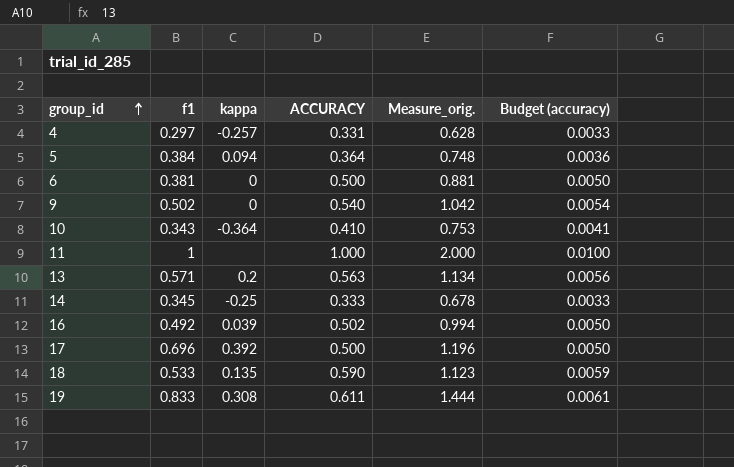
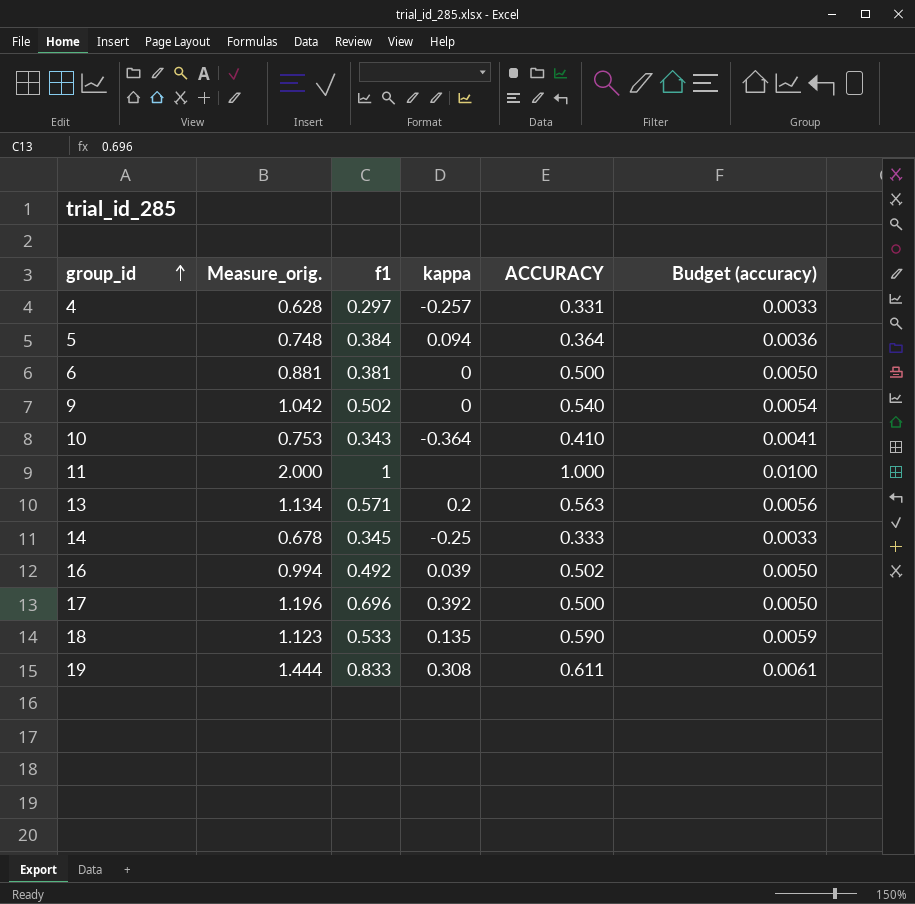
column Measure_orig. | position: 5 -> 2

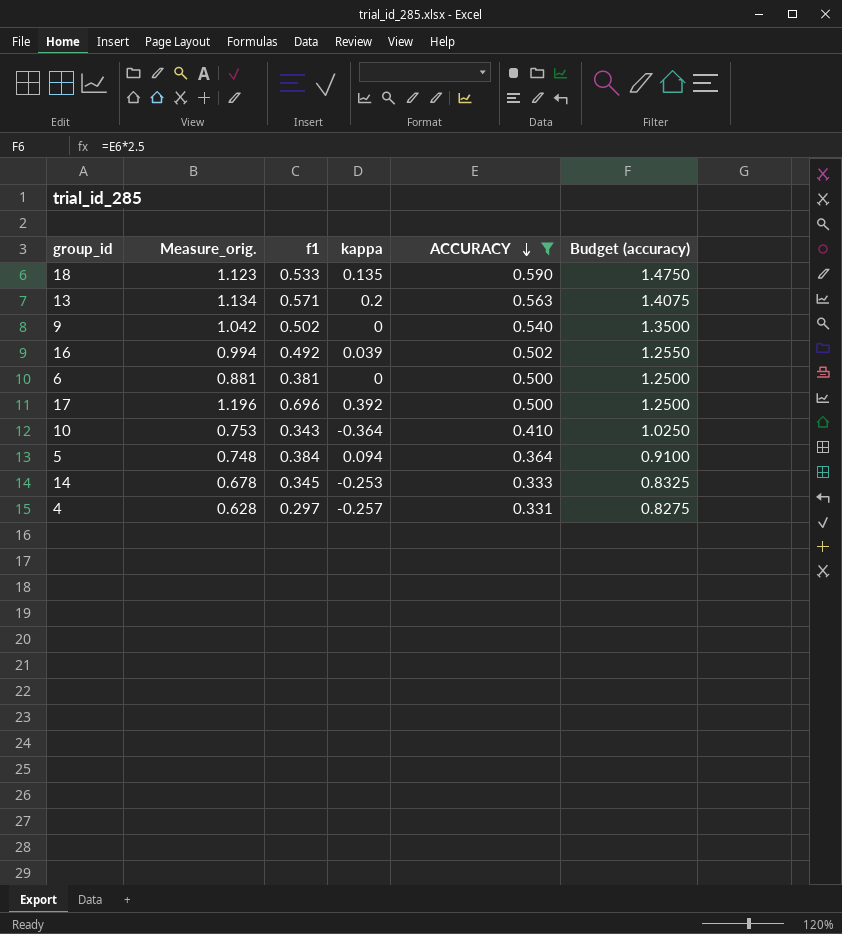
filter: none -> ACCURACY <= 0.590
row order: group_id ascending -> ACCURACY descending
column Budget (accuracy) | formula: [ACCURACY] * 0.01 -> [ACCURACY] * 2.5
14 | kappa: -0.25 -> -0.253

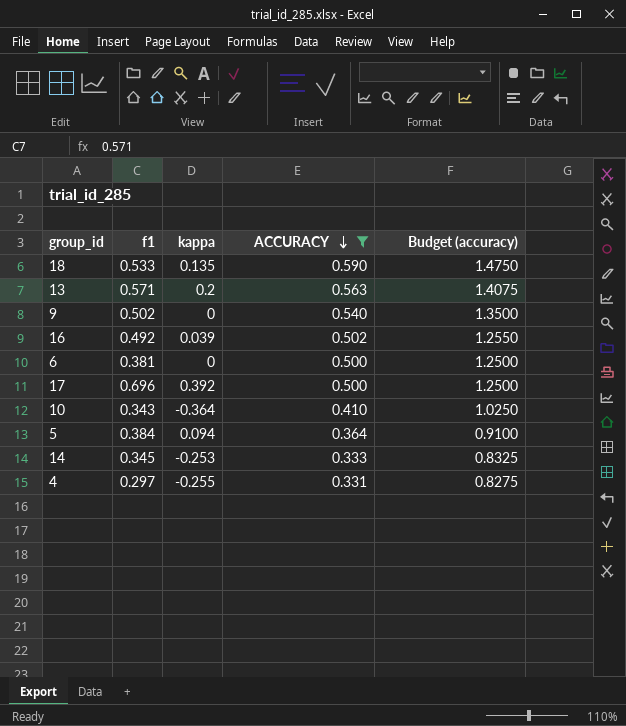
column Measure_orig. | formula: [f1] + [ACCURACY] -> none
4 | kappa: -0.257 -> -0.255

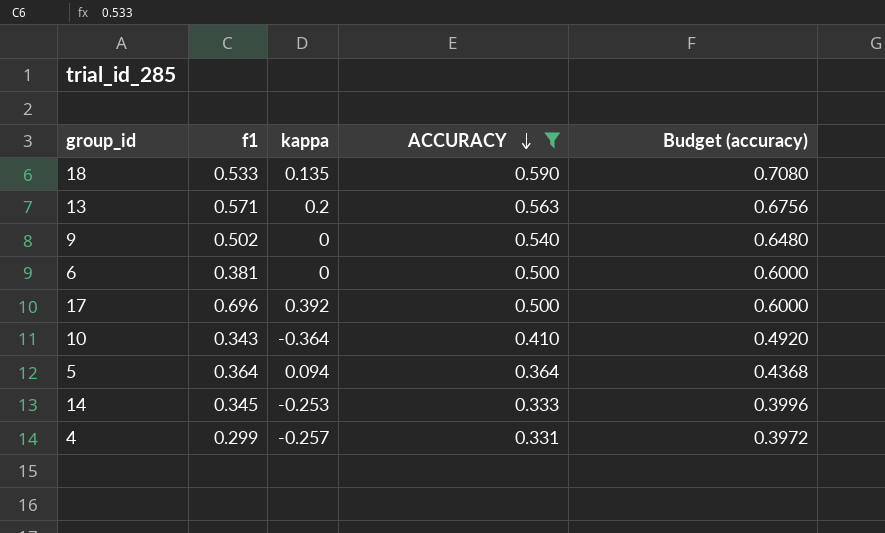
column Budget (accuracy) | formula: [ACCURACY] * 2.5 -> [ACCURACY] * 1.2
row 16: 0.492 | 0.039 | 0.502 | 1.2550 -> none
5 | f1: 0.384 -> 0.364
4 | f1: 0.297 -> 0.299
4 | kappa: -0.255 -> -0.257

